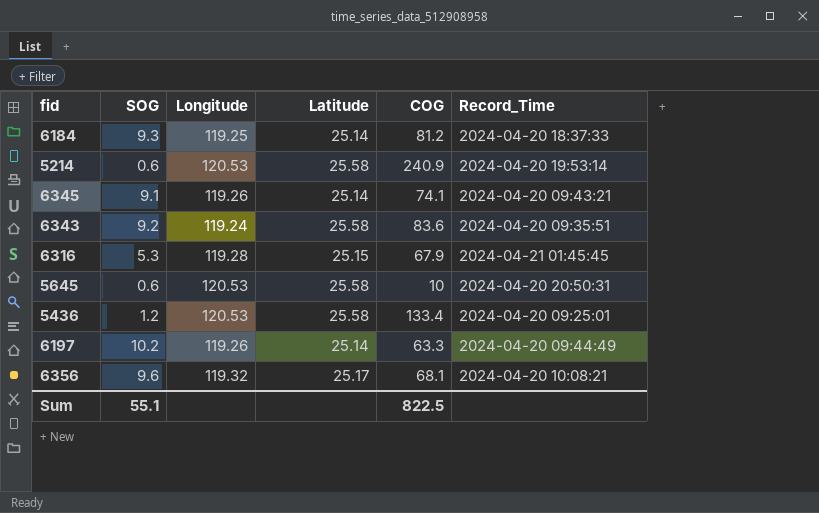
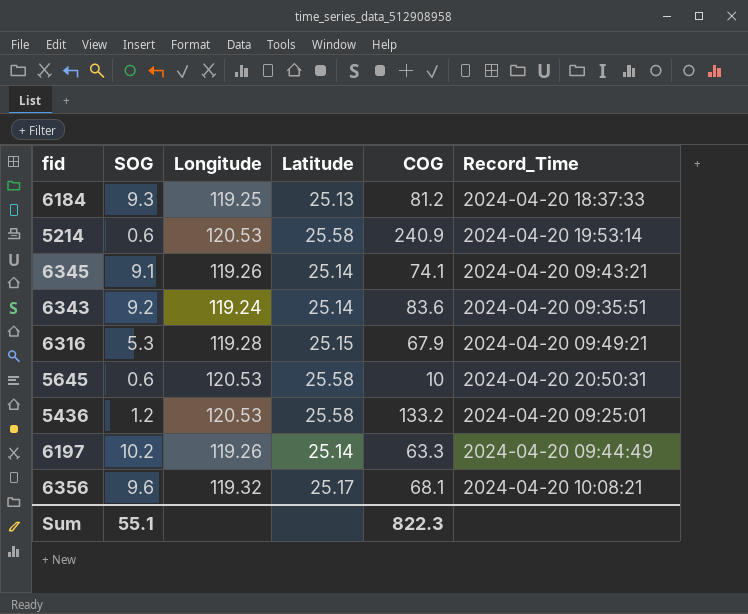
6184 | Latitude: 25.14 -> 25.13
6343 | Latitude: 25.58 -> 25.14
6316 | Record_Time: 2024-04-21 01:45:45 -> 2024-04-20 09:49:21
5436 | COG: 133.4 -> 133.2
Sum | COG: 822.5 -> 822.3

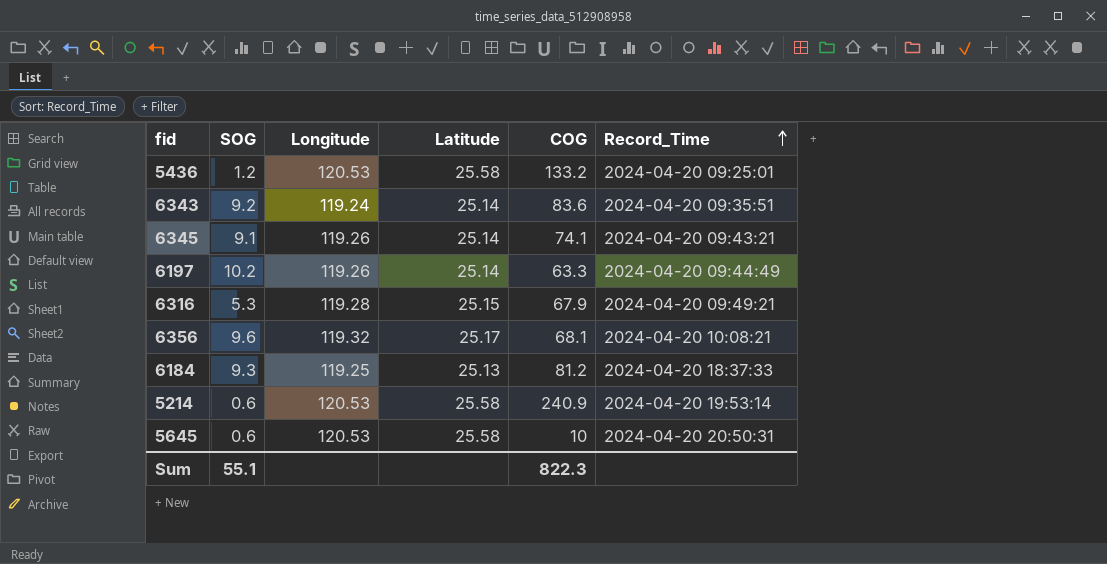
row order: none -> Record_Time ascending

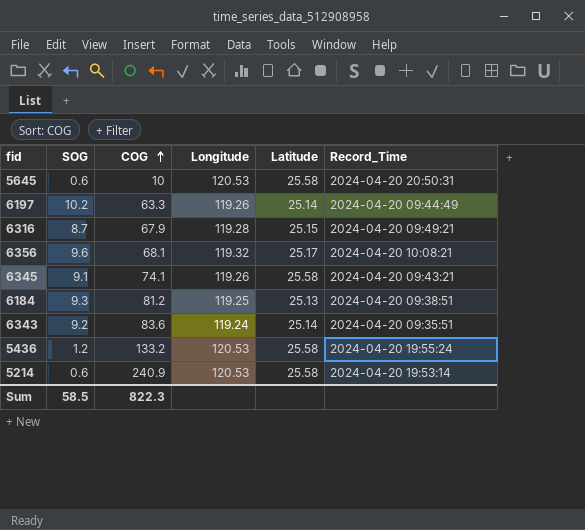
row order: Record_Time ascending -> COG ascending
column COG | position: 5 -> 3
6316 | SOG: 5.3 -> 8.7
6345 | Latitude: 25.14 -> 25.58
6184 | Record_Time: 2024-04-20 18:37:33 -> 2024-04-20 09:38:51
5436 | Record_Time: 2024-04-20 09:25:01 -> 2024-04-20 19:55:24
Sum | SOG: 55.1 -> 58.5

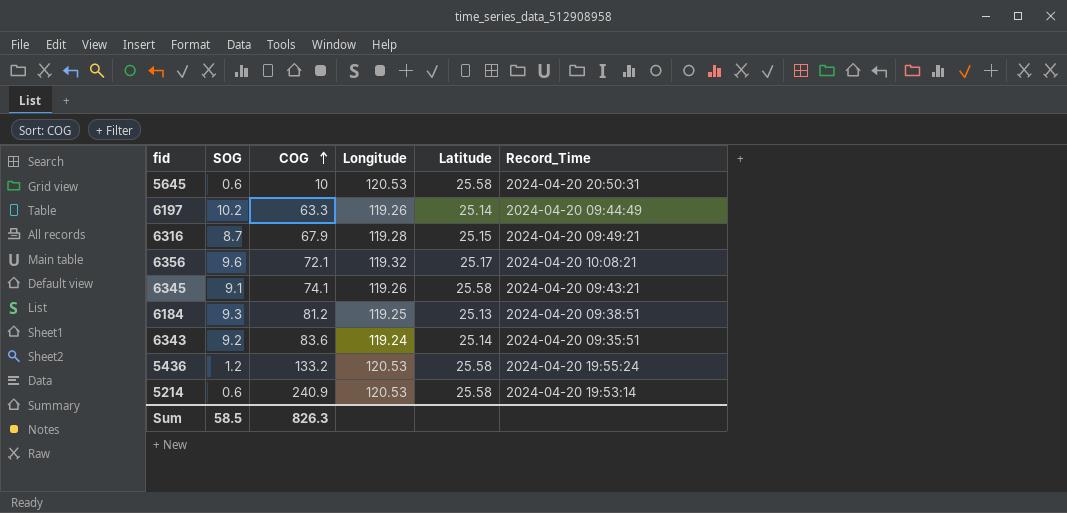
6356 | COG: 68.1 -> 72.1
Sum | COG: 822.3 -> 826.3

